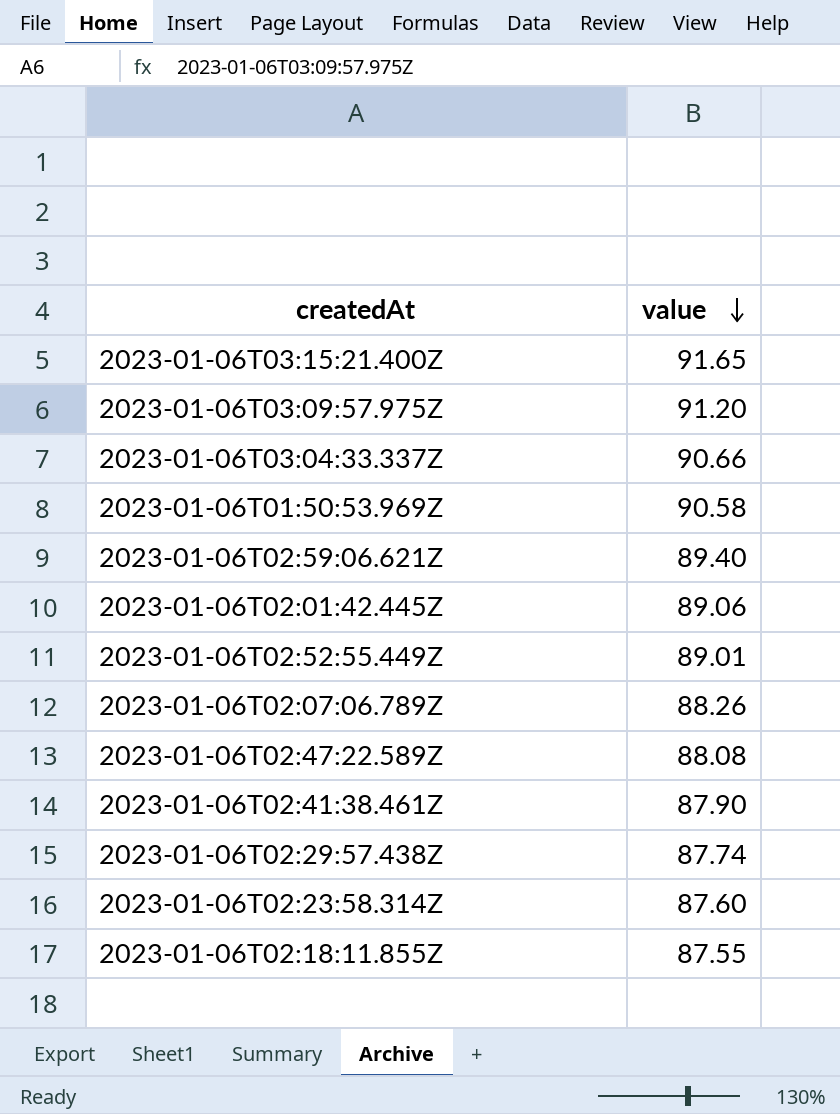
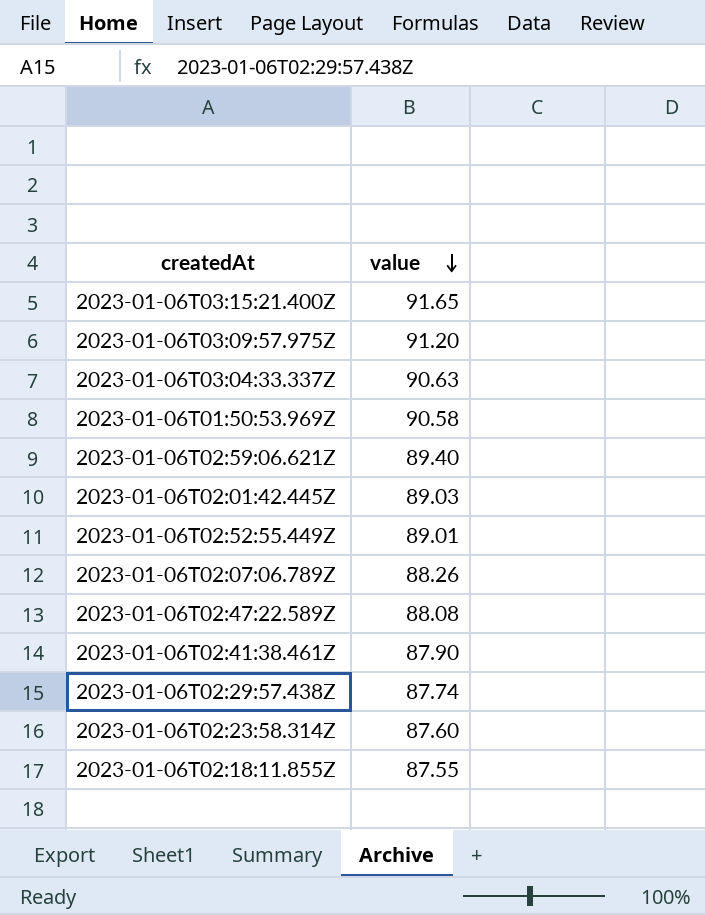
2023-01-06T03:04:33.337Z | value: 90.66 -> 90.63
2023-01-06T02:01:42.445Z | value: 89.06 -> 89.03

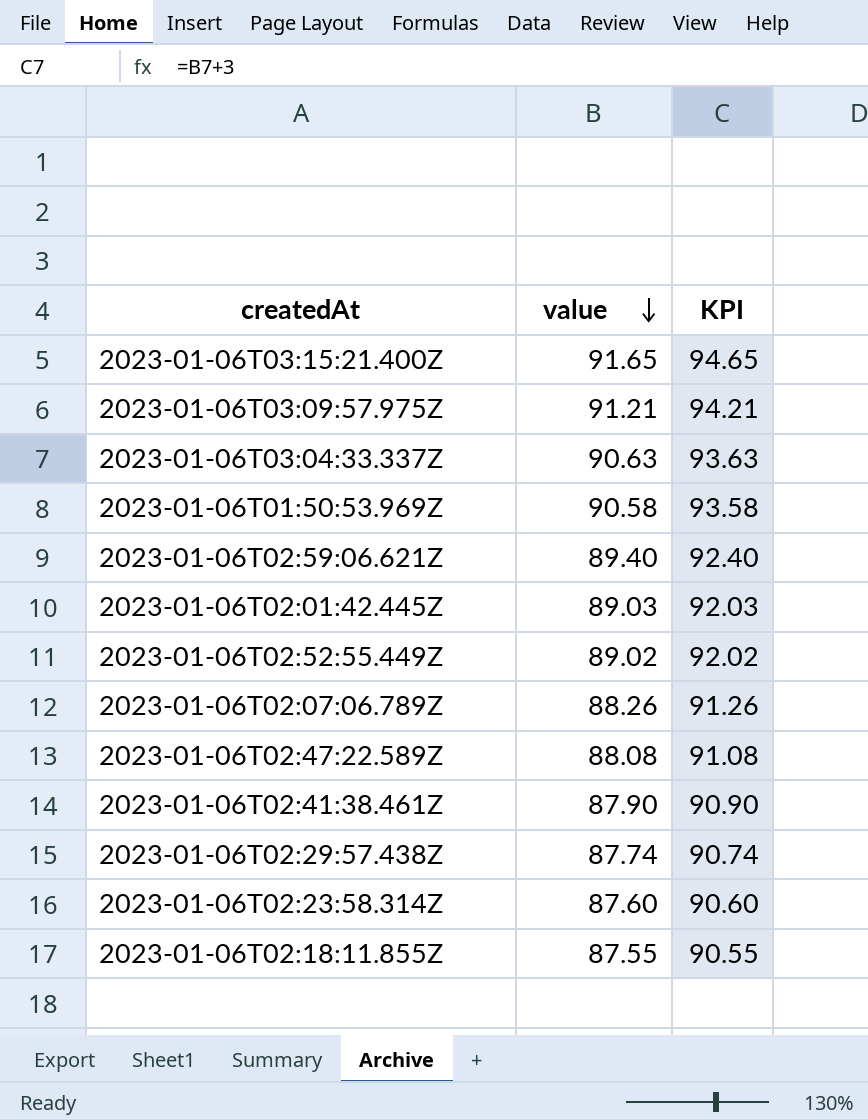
column KPI | formula: none -> [value] + 3
2023-01-06T03:09:57.975Z | value: 91.20 -> 91.21
2023-01-06T02:52:55.449Z | value: 89.01 -> 89.02

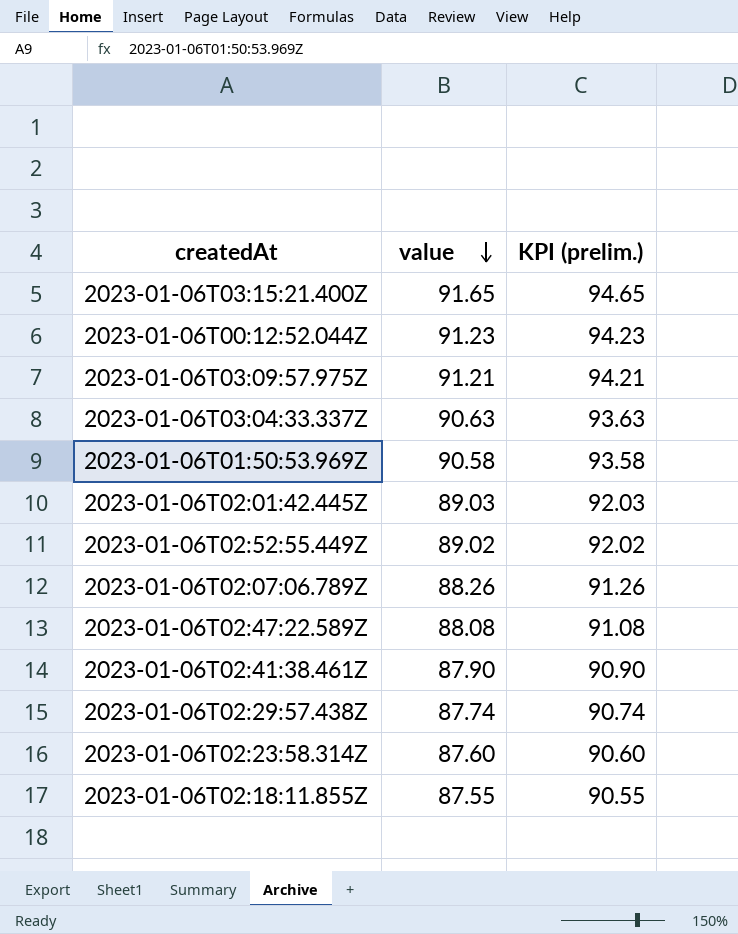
column name: KPI -> KPI (prelim.)
row 2023-01-06T02:59:06.621Z: 89.40 | 92.40 -> none
row 2023-01-06T00:12:52.044Z: none -> 91.23 | 94.23

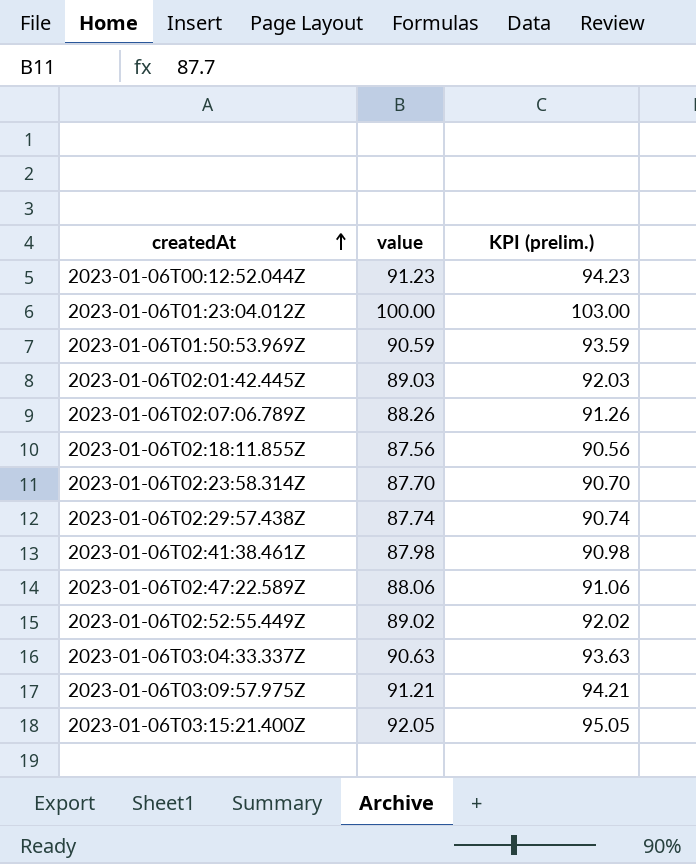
row order: value descending -> createdAt ascending
row 2023-01-06T01:23:04.012Z: none -> 100.00 | 103.00
2023-01-06T01:50:53.969Z | value: 90.58 -> 90.59
2023-01-06T01:50:53.969Z | KPI (prelim.): 93.58 -> 93.59
2023-01-06T02:18:11.855Z | value: 87.55 -> 87.56
2023-01-06T02:18:11.855Z | KPI (prelim.): 90.55 -> 90.56
2023-01-06T02:23:58.314Z | value: 87.60 -> 87.70
2023-01-06T02:23:58.314Z | KPI (prelim.): 90.60 -> 90.70
2023-01-06T02:41:38.461Z | value: 87.90 -> 87.98
2023-01-06T02:41:38.461Z | KPI (prelim.): 90.90 -> 90.98
2023-01-06T02:47:22.589Z | value: 88.08 -> 88.06
2023-01-06T02:47:22.589Z | KPI (prelim.): 91.08 -> 91.06
2023-01-06T03:15:21.400Z | value: 91.65 -> 92.05
2023-01-06T03:15:21.400Z | KPI (prelim.): 94.65 -> 95.05

